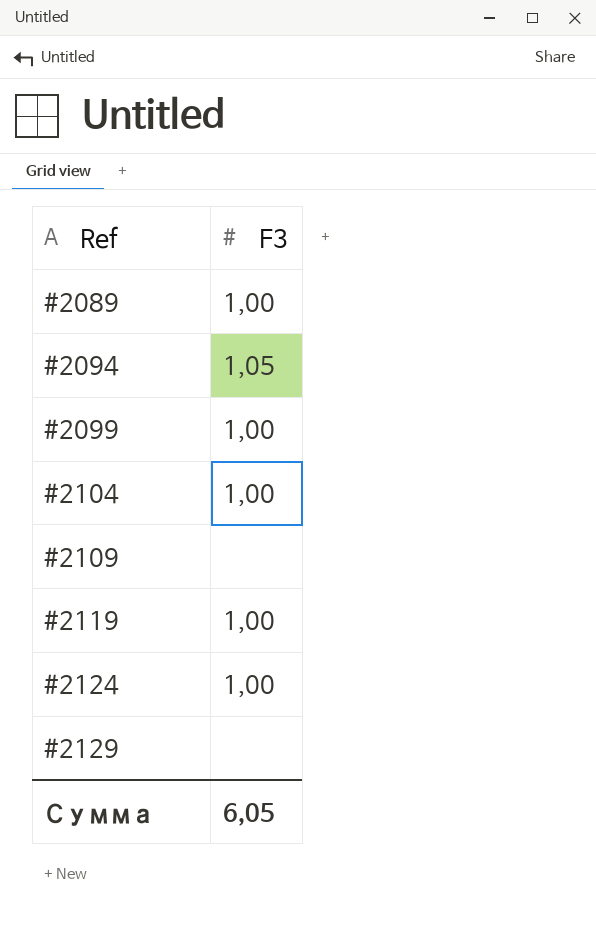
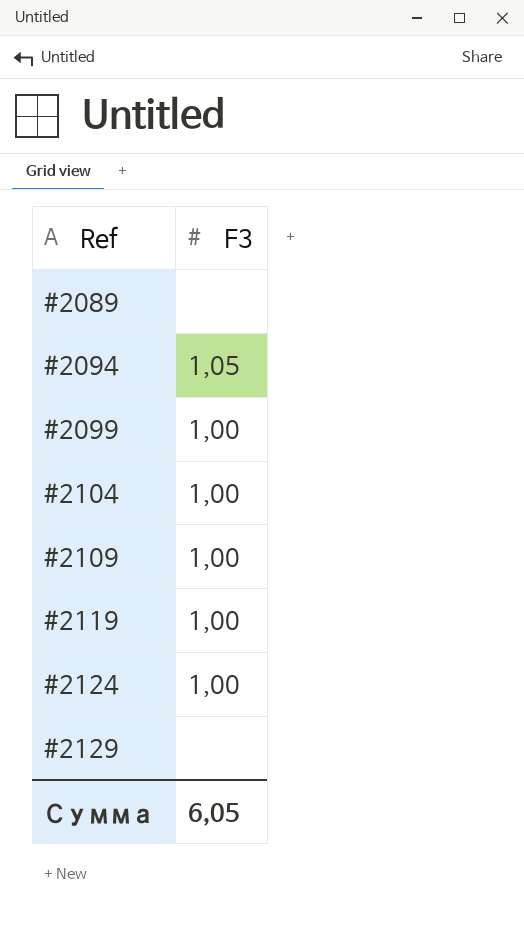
#2089 | F3: 1,00 -> none
#2109 | F3: none -> 1,00

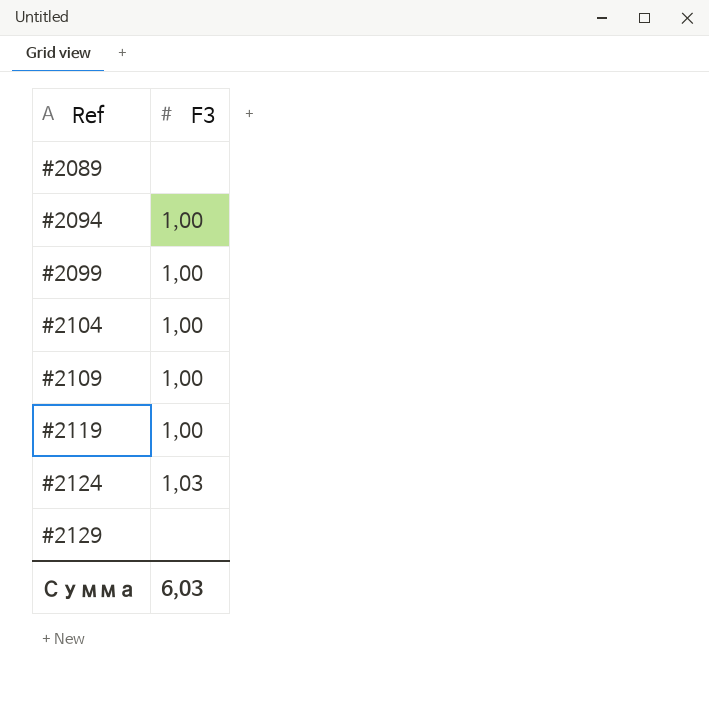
#2094 | F3: 1,05 -> 1,00
#2124 | F3: 1,00 -> 1,03
Сумма | F3: 6,05 -> 6,03

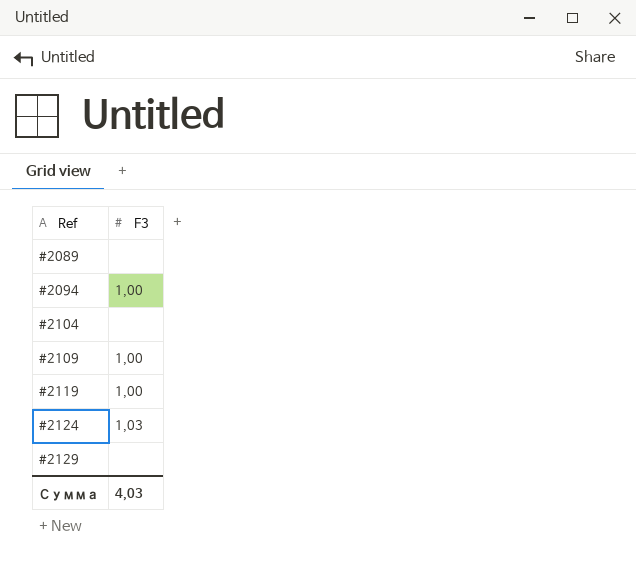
row #2099: 1,00 -> none
#2104 | F3: 1,00 -> none
Сумма | F3: 6,03 -> 4,03

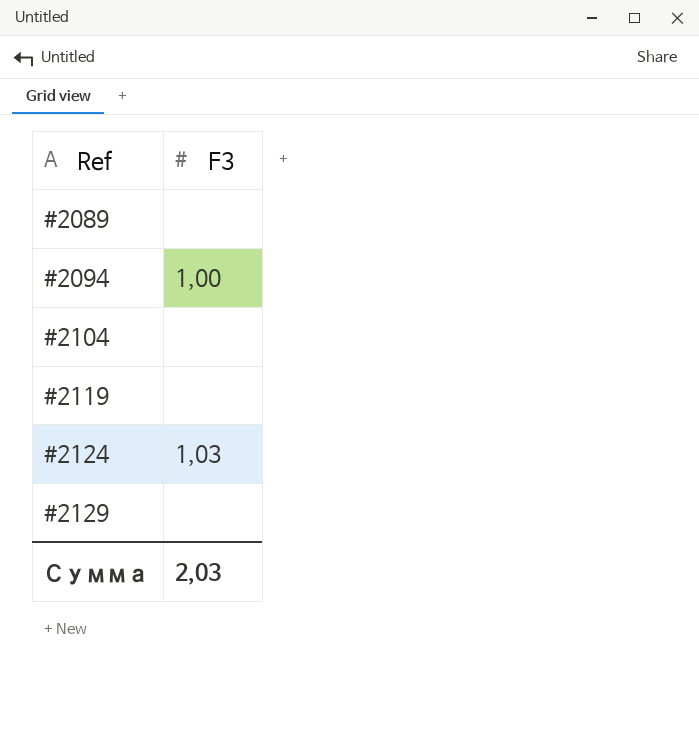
row #2109: 1,00 -> none
#2119 | F3: 1,00 -> none
Сумма | F3: 4,03 -> 2,03

